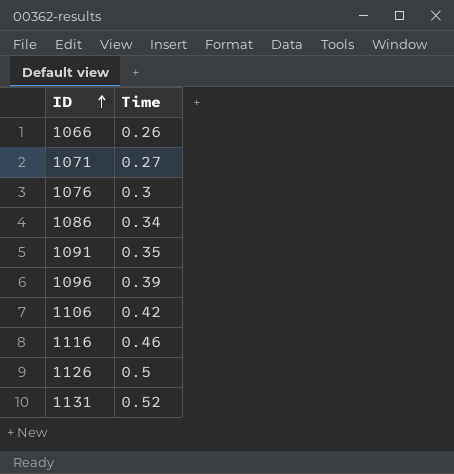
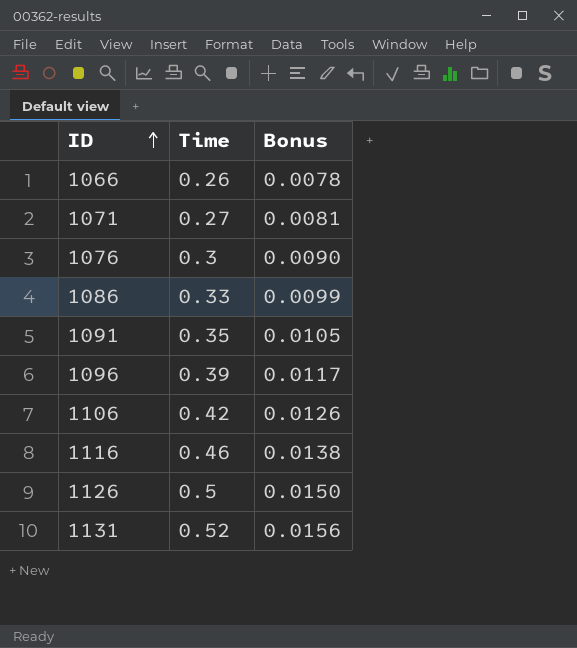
column Bonus | formula: none -> [Time] * 0.03
1086 | Time: 0.34 -> 0.33

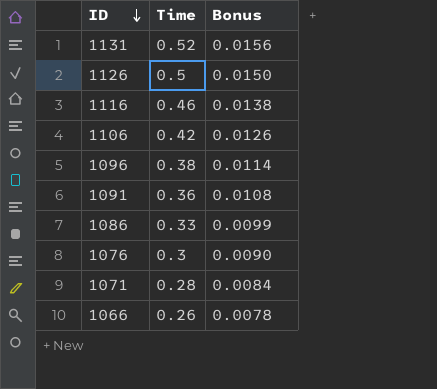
row order: ID ascending -> ID descending
1096 | Time: 0.39 -> 0.38
1096 | Bonus: 0.0117 -> 0.0114
1091 | Time: 0.35 -> 0.36
1091 | Bonus: 0.0105 -> 0.0108
1071 | Time: 0.27 -> 0.28
1071 | Bonus: 0.0081 -> 0.0084

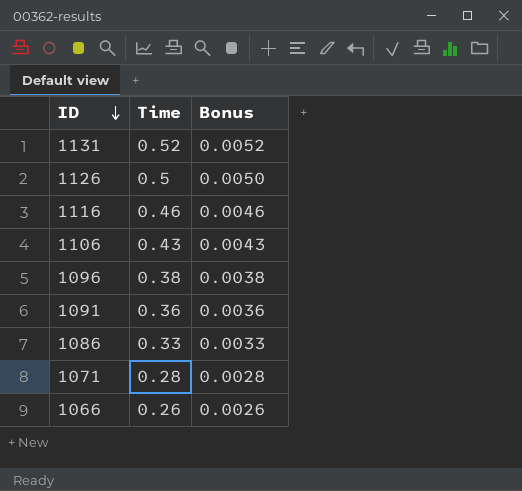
column Bonus | formula: [Time] * 0.03 -> [Time] * 0.01
row 1076: 0.3 | 0.0090 -> none
1106 | Time: 0.42 -> 0.43

